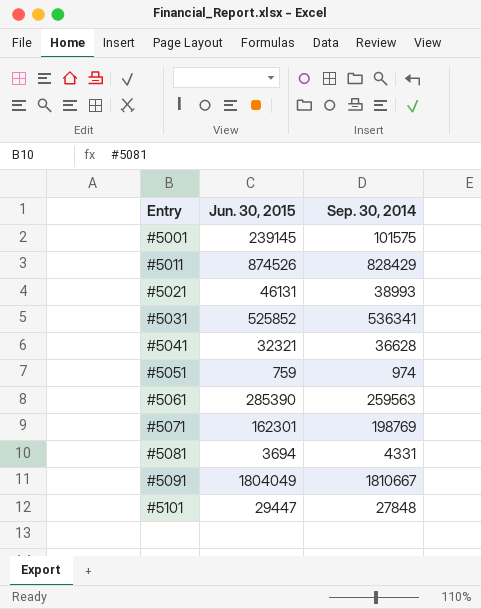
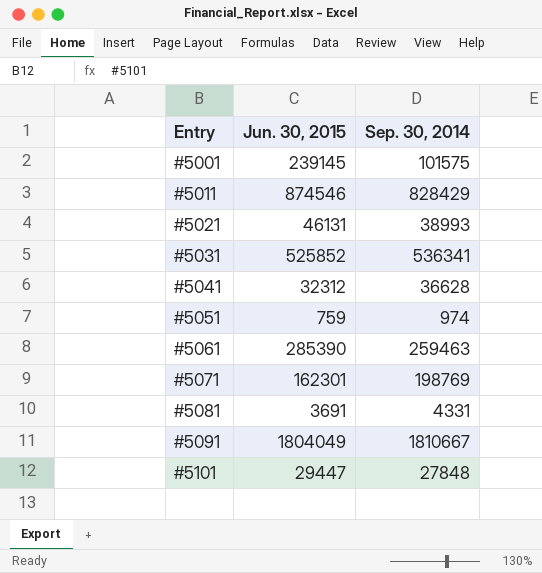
#5011 | Jun. 30, 2015: 874526 -> 874546
#5041 | Jun. 30, 2015: 32321 -> 32312
#5061 | Sep. 30, 2014: 259563 -> 259463
#5081 | Jun. 30, 2015: 3694 -> 3691

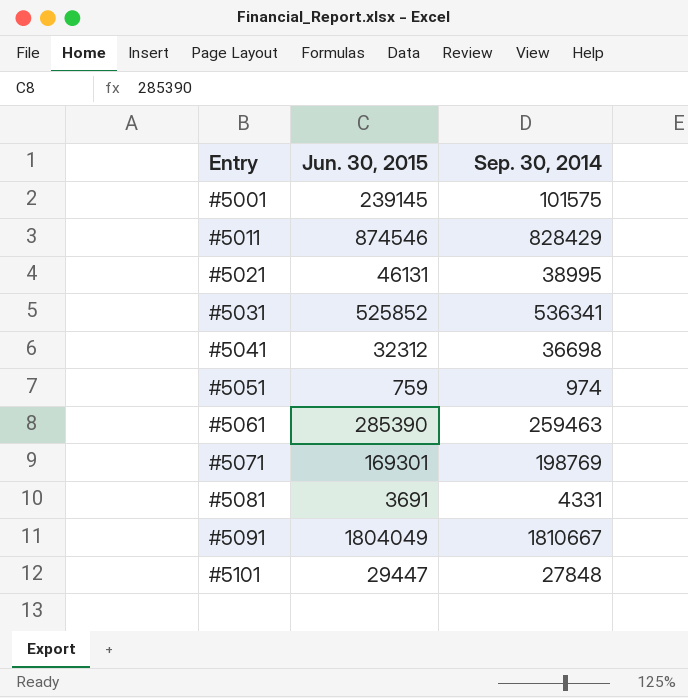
#5021 | Sep. 30, 2014: 38993 -> 38995
#5041 | Sep. 30, 2014: 36628 -> 36698
#5071 | Jun. 30, 2015: 162301 -> 169301

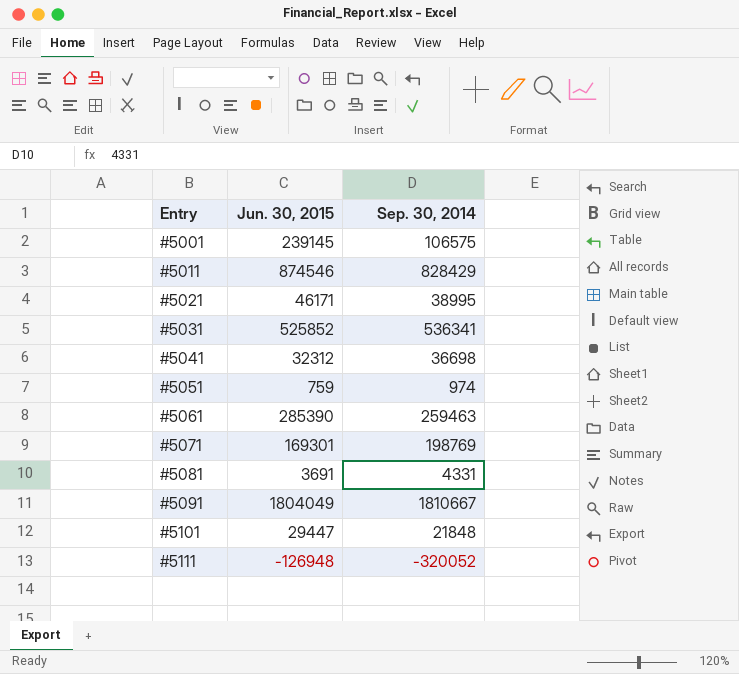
#5001 | Sep. 30, 2014: 101575 -> 106575
#5021 | Jun. 30, 2015: 46131 -> 46171
#5101 | Sep. 30, 2014: 27848 -> 21848
row #5111: none -> -126948 | -320052

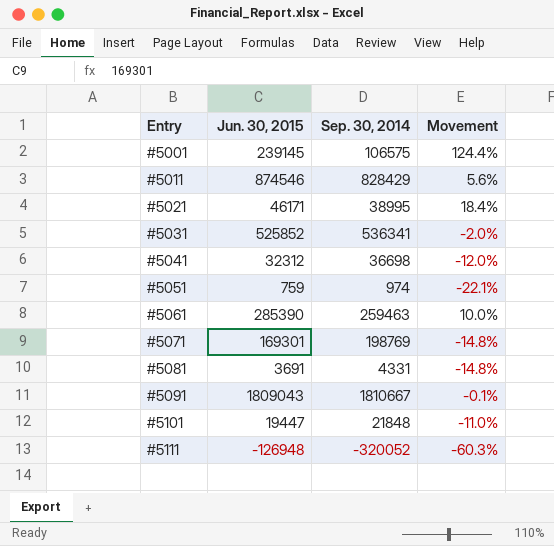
column Movement | formula: none -> ([Jun. 30, 2015] - [Sep. 30, 2014]) / [Sep. 30, 2014]
#5091 | Jun. 30, 2015: 1804049 -> 1809043
#5101 | Jun. 30, 2015: 29447 -> 19447

